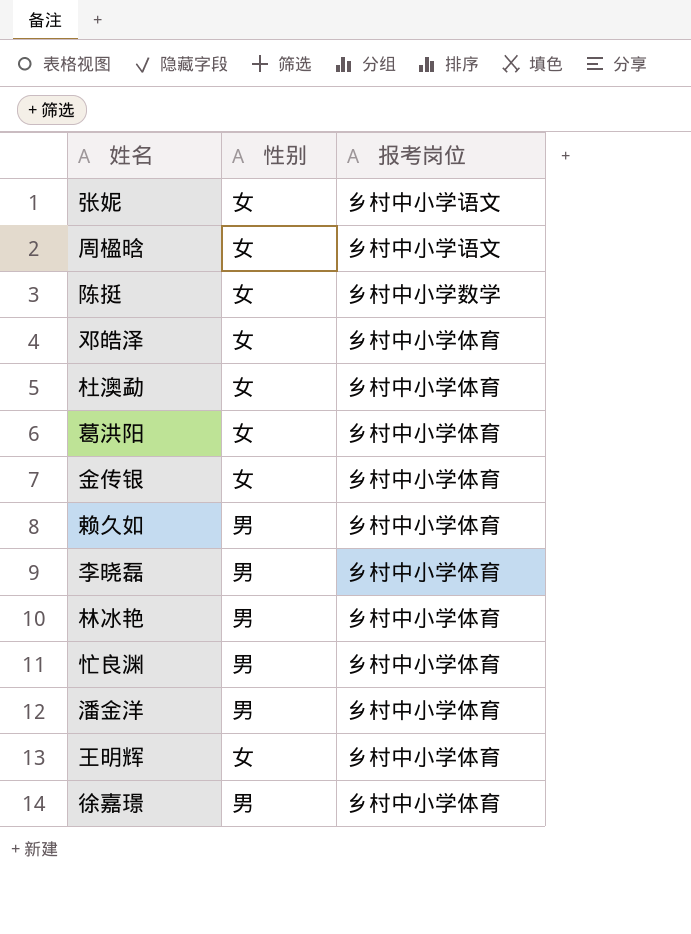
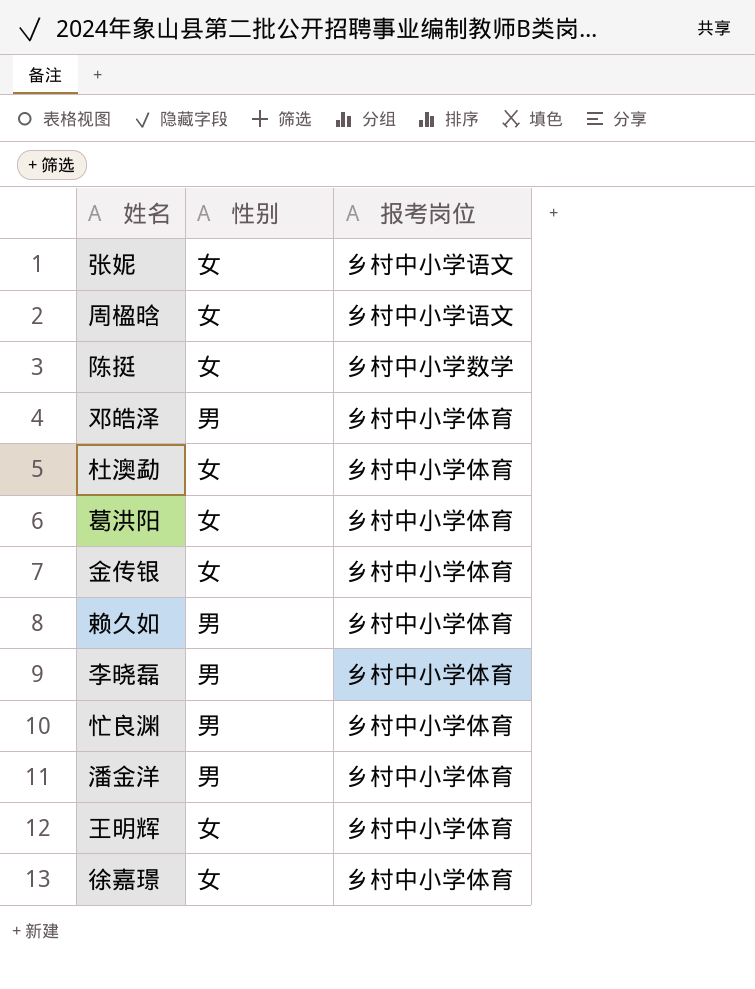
row 林冰艳: 男 | 乡村中小学体育 -> none
邓皓泽 | 性别: 女 -> 男
徐嘉璟 | 性别: 男 -> 女

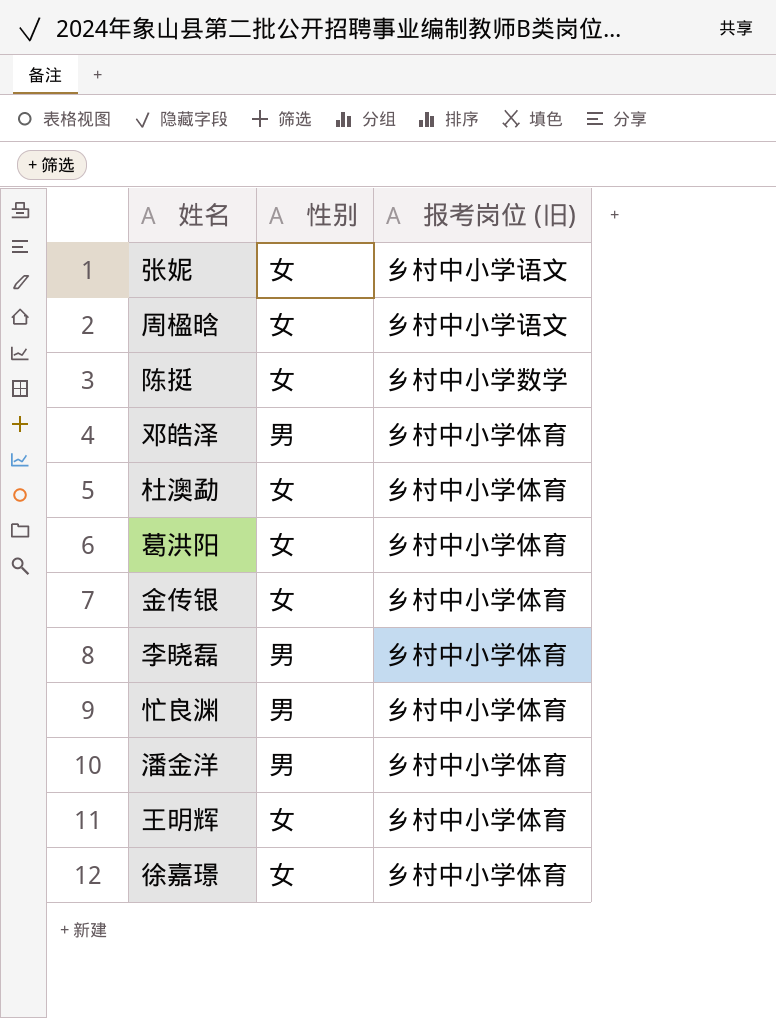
column name: 报考岗位 -> 报考岗位 (旧)
row 赖久如: 男 | 乡村中小学体育 -> none

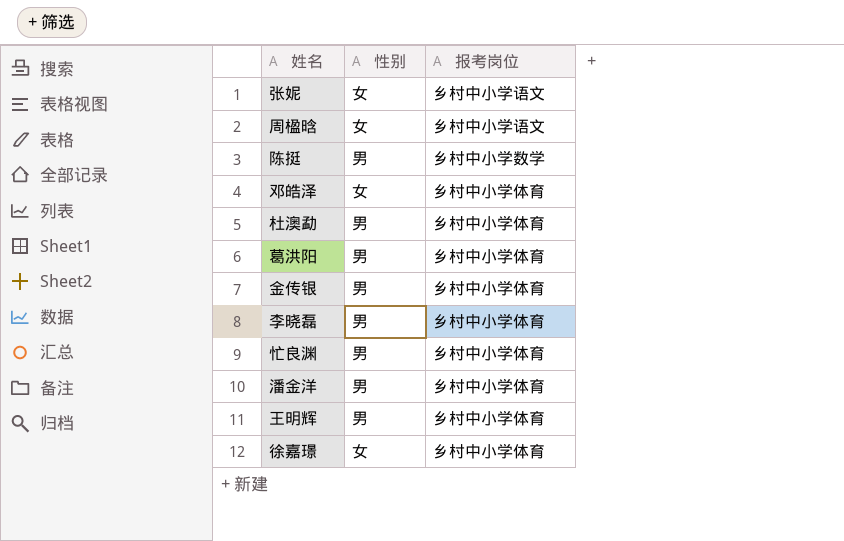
column name: 报考岗位 (旧) -> 报考岗位
陈挺 | 性别: 女 -> 男
邓皓泽 | 性别: 男 -> 女
杜澳勐 | 性别: 女 -> 男
葛洪阳 | 性别: 女 -> 男
金传银 | 性别: 女 -> 男
王明辉 | 性别: 女 -> 男

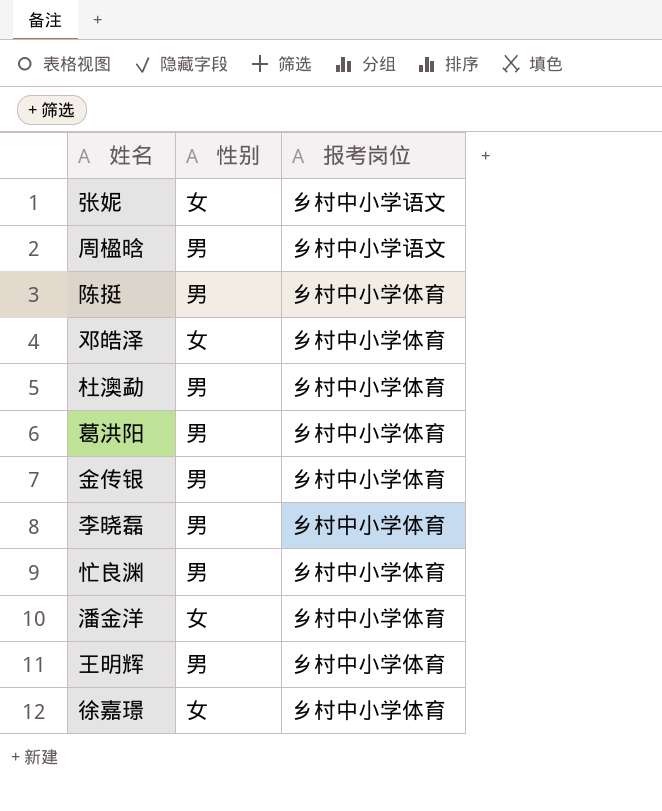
周楹晗 | 性别: 女 -> 男
陈挺 | 报考岗位: 乡村中小学数学 -> 乡村中小学体育
潘金洋 | 性别: 男 -> 女

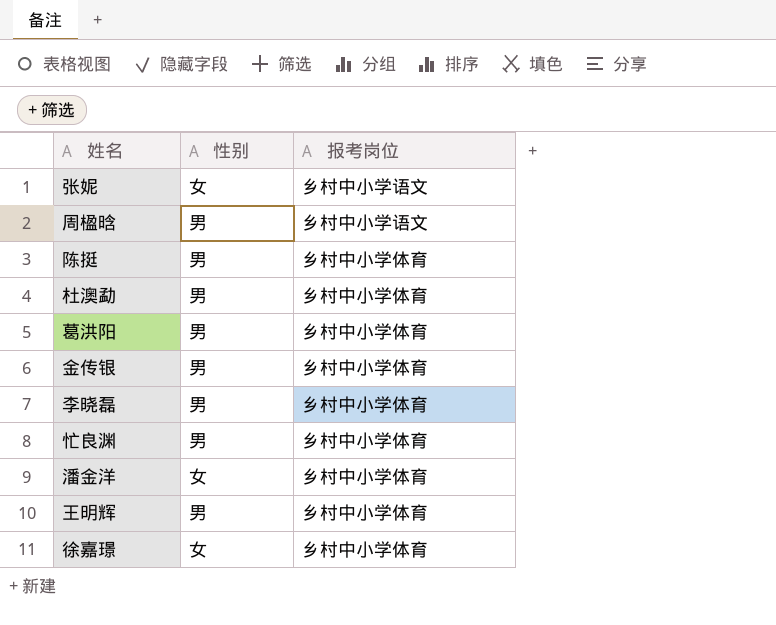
row 邓皓泽: 女 | 乡村中小学体育 -> none

